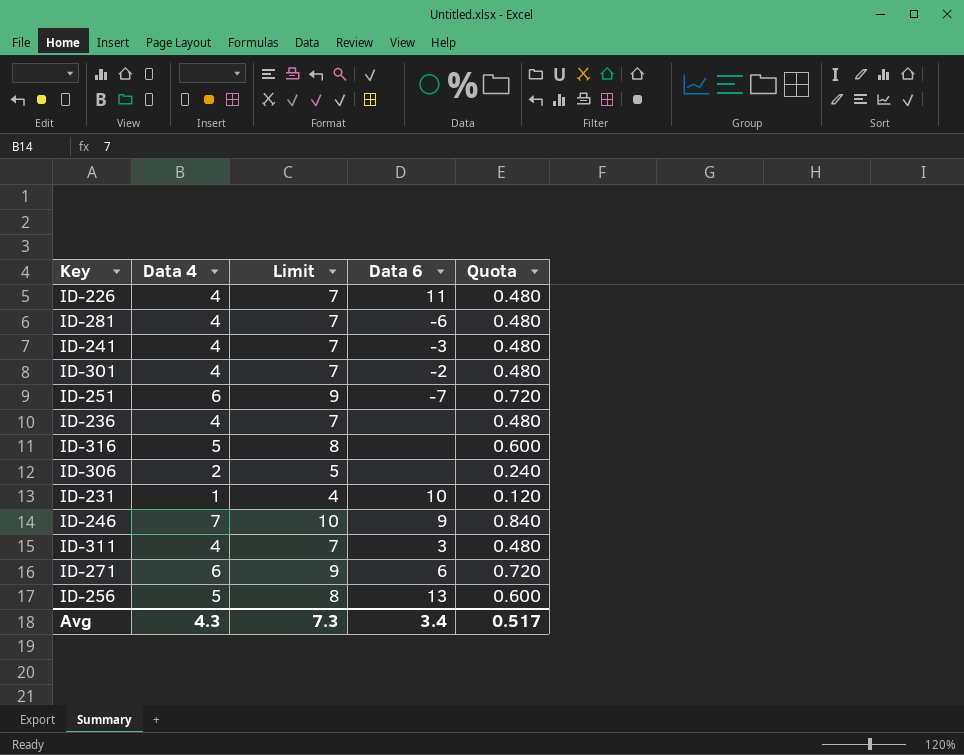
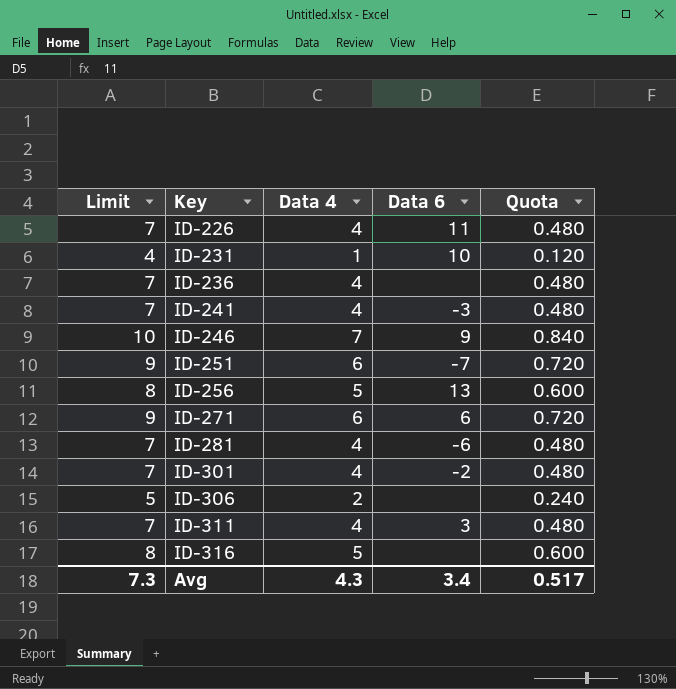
row order: none -> Key ascending
column Limit | position: 3 -> 1

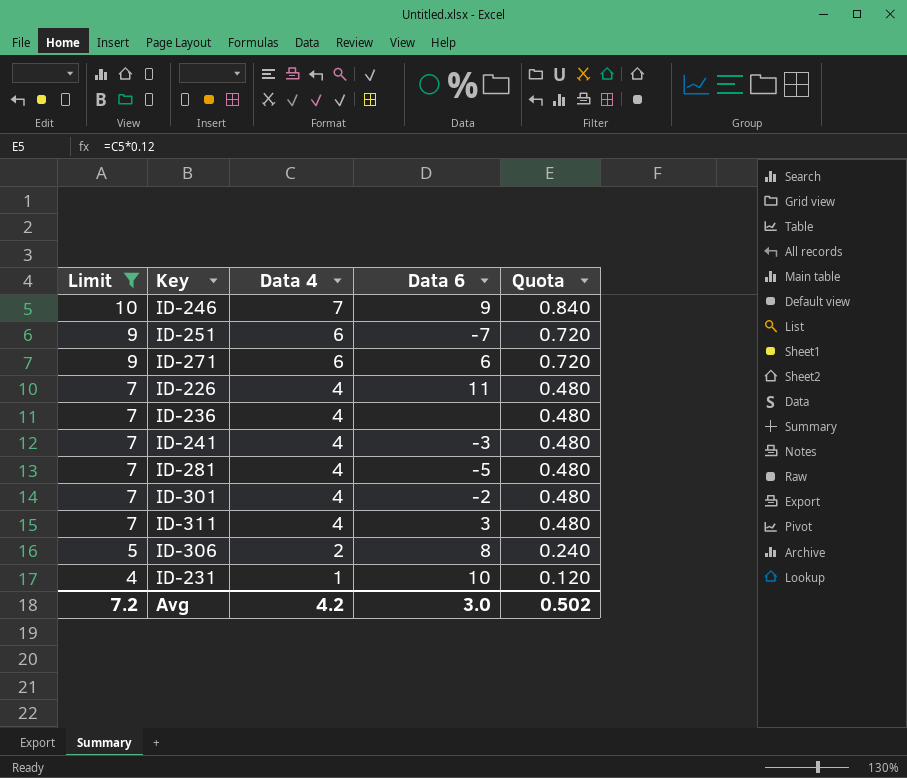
filter: none -> Limit != 8
row order: Key ascending -> Limit descending
ID-281 | Data 6: -6 -> -5
ID-306 | Data 6: none -> 8
Avg | Limit: 7.3 -> 7.2
Avg | Data 4: 4.3 -> 4.2
Avg | Data 6: 3.4 -> 3.0
Avg | Quota: 0.517 -> 0.502

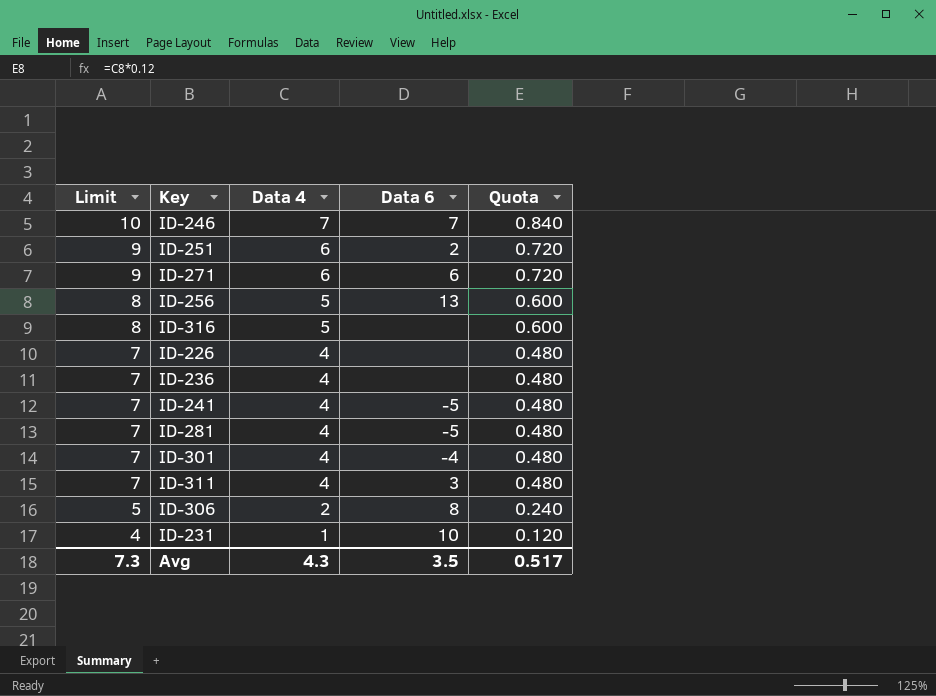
filter: Limit != 8 -> none
ID-246 | Data 6: 9 -> 7
ID-251 | Data 6: -7 -> 2
ID-226 | Data 6: 11 -> none
ID-241 | Data 6: -3 -> -5
ID-301 | Data 6: -2 -> -4
Avg | Limit: 7.2 -> 7.3
Avg | Data 4: 4.2 -> 4.3
Avg | Data 6: 3.0 -> 3.5
Avg | Quota: 0.502 -> 0.517

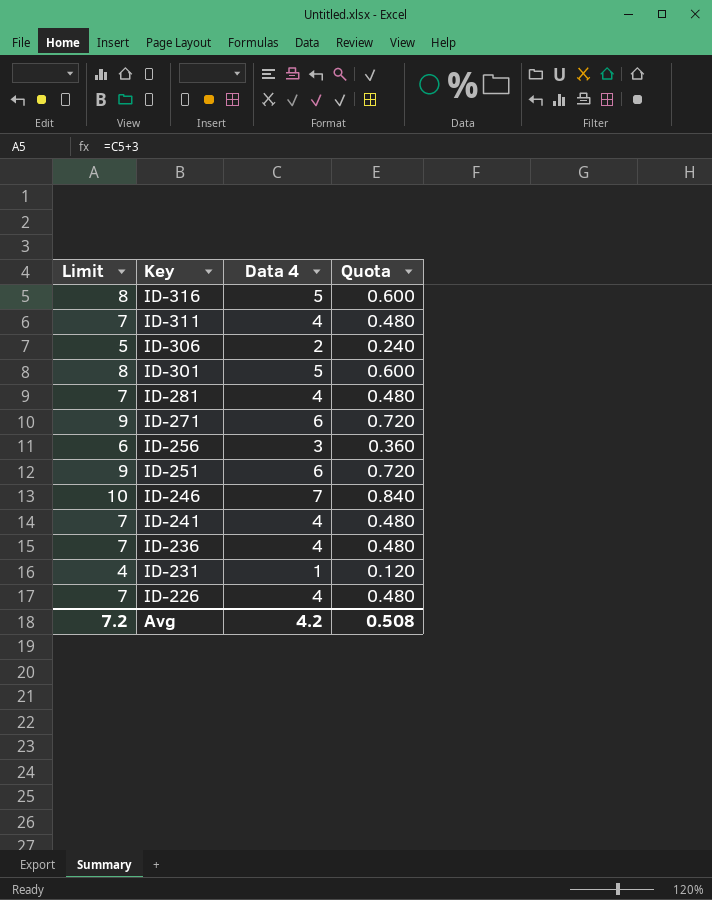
row order: Limit descending -> Key descending
column Data 6 | position: 4 -> none
ID-301 | Limit: 7 -> 8
ID-301 | Data 4: 4 -> 5
ID-301 | Quota: 0.480 -> 0.600
ID-256 | Limit: 8 -> 6
ID-256 | Data 4: 5 -> 3
ID-256 | Quota: 0.600 -> 0.360
Avg | Limit: 7.3 -> 7.2
Avg | Data 4: 4.3 -> 4.2
Avg | Quota: 0.517 -> 0.508

